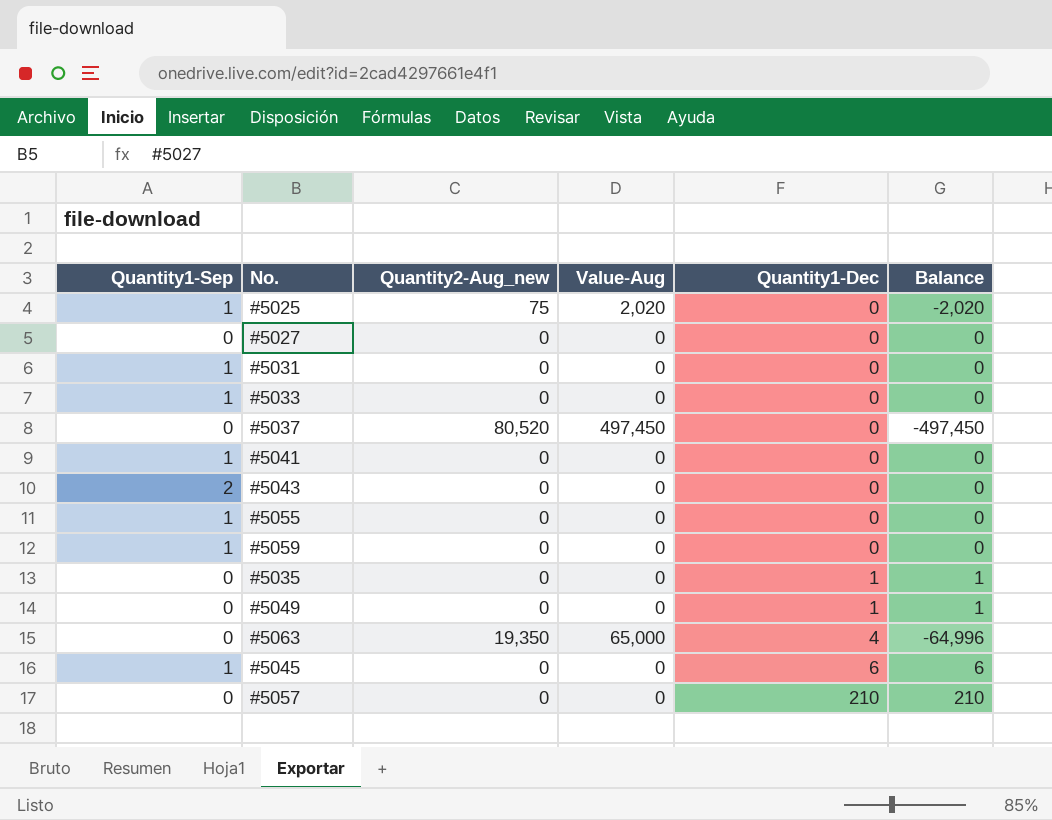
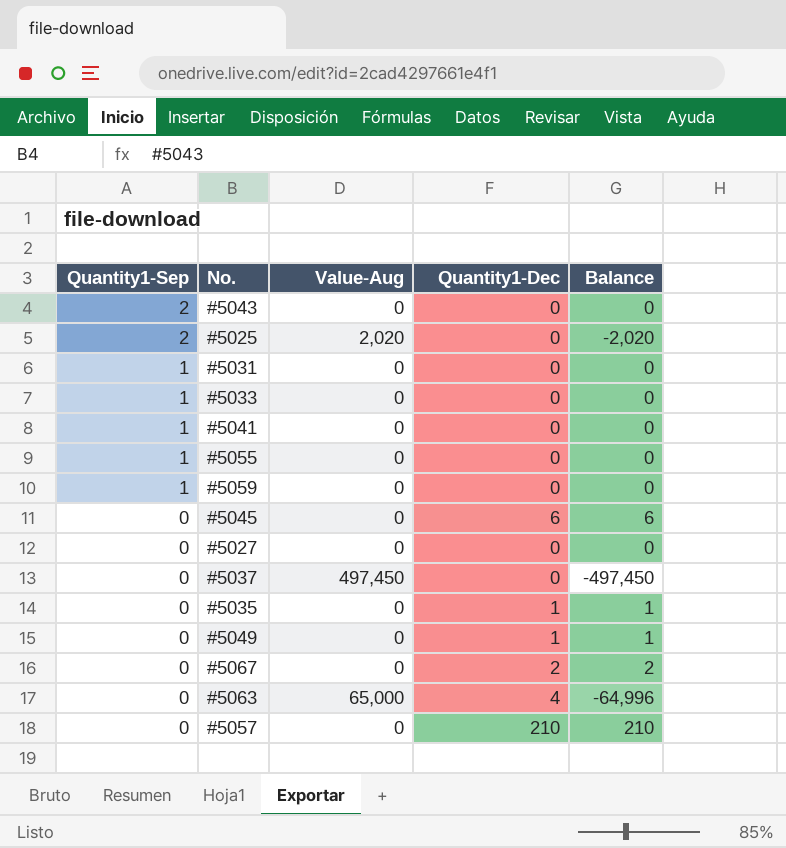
row order: Quantity1-Dec ascending -> Quantity1-Sep descending
column Quantity2-Aug_new | position: 3 -> none
#5025 | Quantity1-Sep: 1 -> 2
#5045 | Quantity1-Sep: 1 -> 0
row #5067: none -> 0 | 0 | 2 | 2

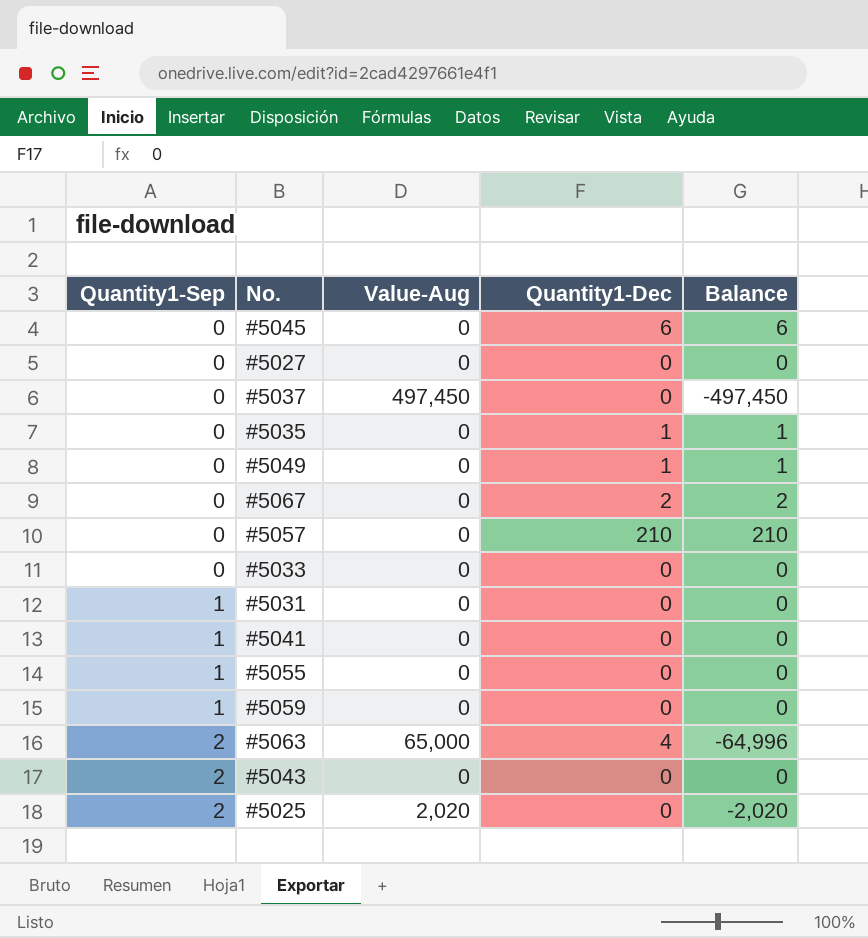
row order: Quantity1-Sep descending -> Quantity1-Sep ascending
#5033 | Quantity1-Sep: 1 -> 0
#5063 | Quantity1-Sep: 0 -> 2

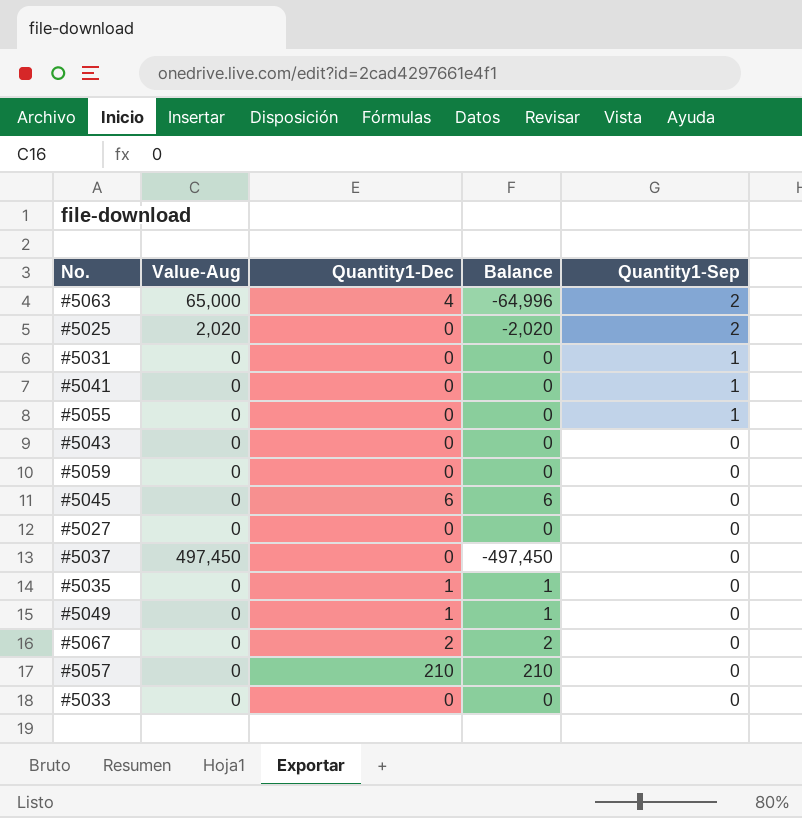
row order: Quantity1-Sep ascending -> Quantity1-Sep descending
column Quantity1-Sep | position: 1 -> 5
#5043 | Quantity1-Sep: 2 -> 0
#5059 | Quantity1-Sep: 1 -> 0

